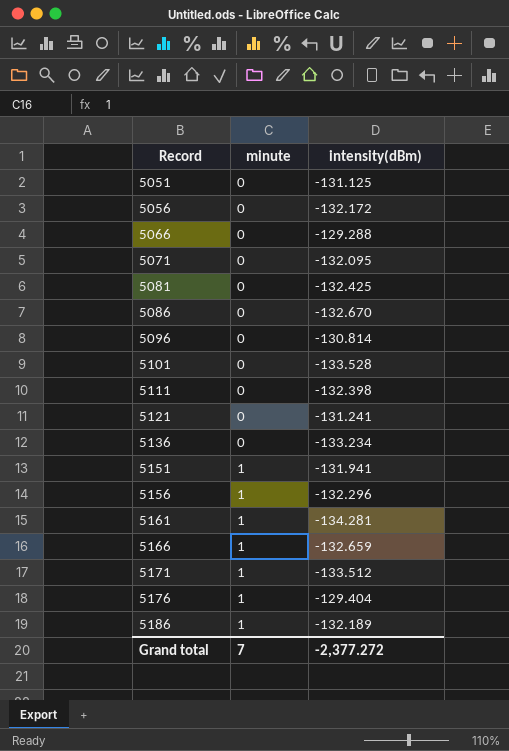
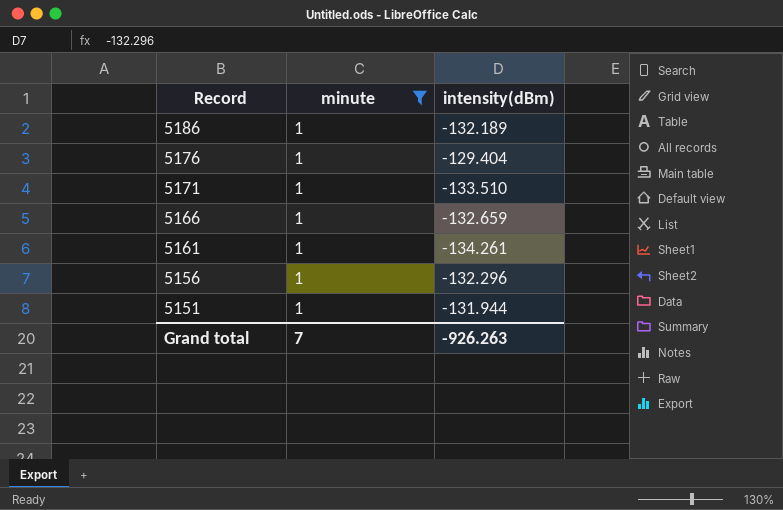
filter: none -> minute = 1
row order: Record ascending -> Record descending
5171 | intensity(dBm): -133.512 -> -133.510
5161 | intensity(dBm): -134.281 -> -134.261
5151 | intensity(dBm): -131.941 -> -131.944
Grand total | intensity(dBm): -2,377.272 -> -926.263

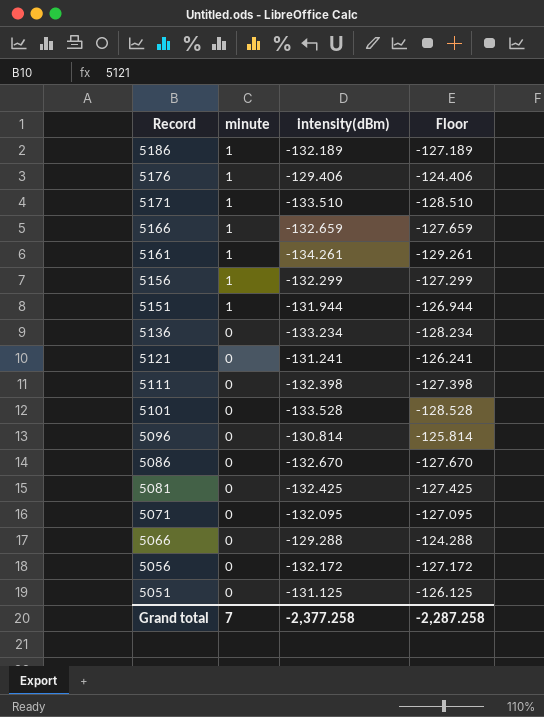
filter: minute = 1 -> none
column Floor | formula: none -> [intensity(dBm)] + 5
5176 | intensity(dBm): -129.404 -> -129.406
5156 | intensity(dBm): -132.296 -> -132.299
Grand total | intensity(dBm): -926.263 -> -2,377.258

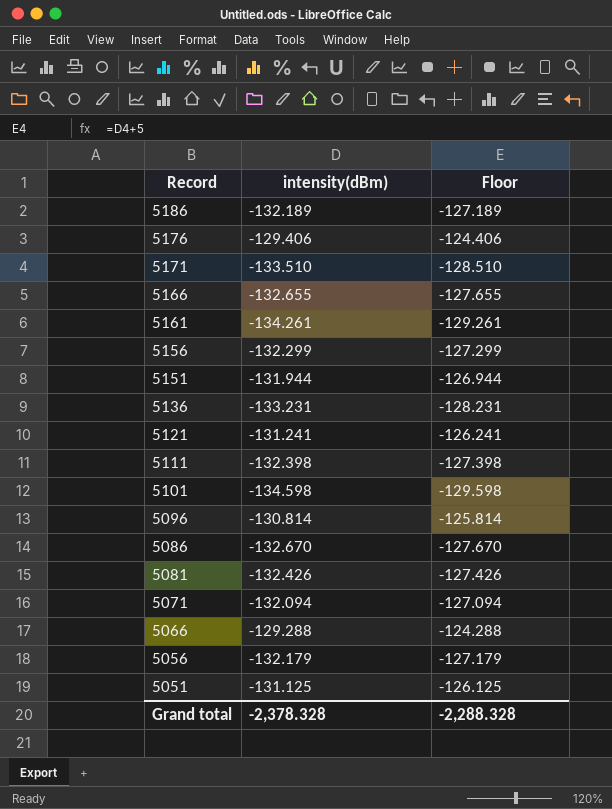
column minute | position: 2 -> none
5166 | intensity(dBm): -132.659 -> -132.655
5166 | Floor: -127.659 -> -127.655
5136 | intensity(dBm): -133.234 -> -133.231
5136 | Floor: -128.234 -> -128.231
5101 | intensity(dBm): -133.528 -> -134.598
5101 | Floor: -128.528 -> -129.598
5081 | intensity(dBm): -132.425 -> -132.426
5081 | Floor: -127.425 -> -127.426
5071 | intensity(dBm): -132.095 -> -132.094
5071 | Floor: -127.095 -> -127.094
5056 | intensity(dBm): -132.172 -> -132.179
5056 | Floor: -127.172 -> -127.179
Grand total | intensity(dBm): -2,377.258 -> -2,378.328
Grand total | Floor: -2,287.258 -> -2,288.328

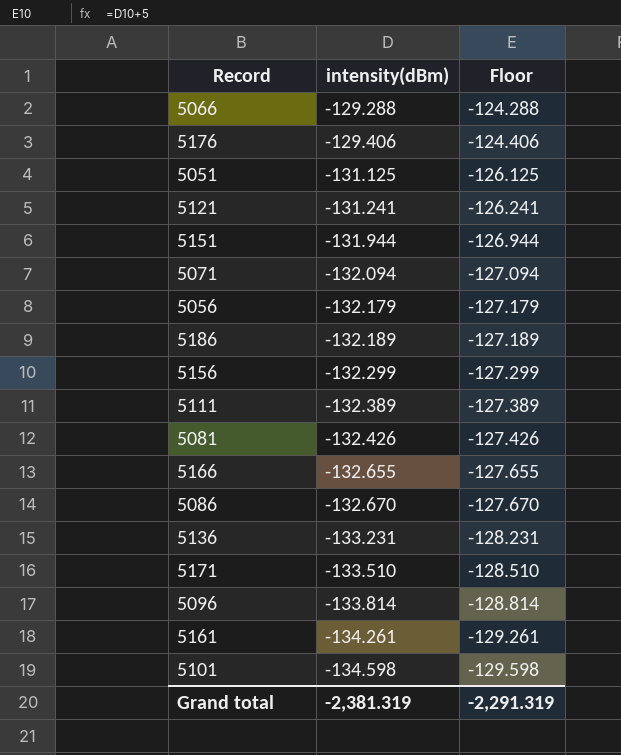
row order: Record descending -> intensity(dBm) descending
5111 | intensity(dBm): -132.398 -> -132.389
5111 | Floor: -127.398 -> -127.389
5096 | intensity(dBm): -130.814 -> -133.814
5096 | Floor: -125.814 -> -128.814
Grand total | intensity(dBm): -2,378.328 -> -2,381.319
Grand total | Floor: -2,288.328 -> -2,291.319

